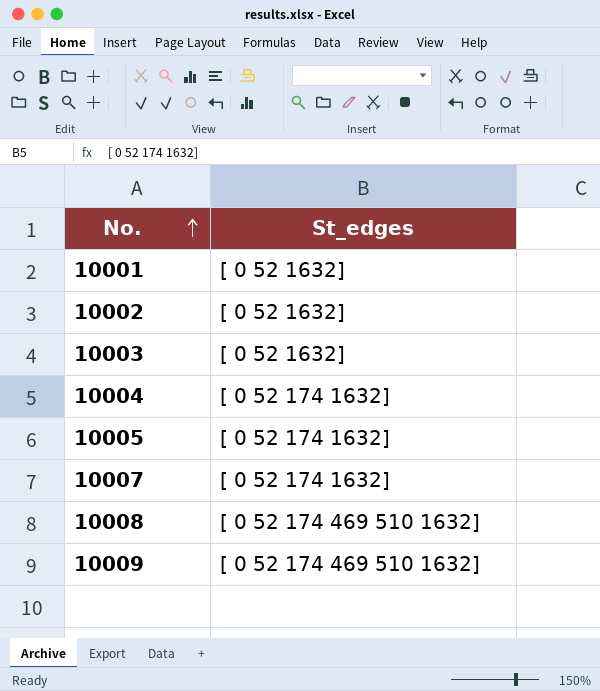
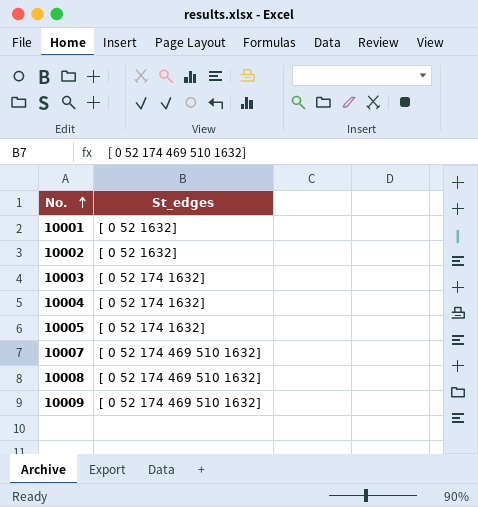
10003 | St_edges: [ 0 52 1632] -> [ 0 52 174 1632]
10007 | St_edges: [ 0 52 174 1632] -> [ 0 52 174 469 510 1632]

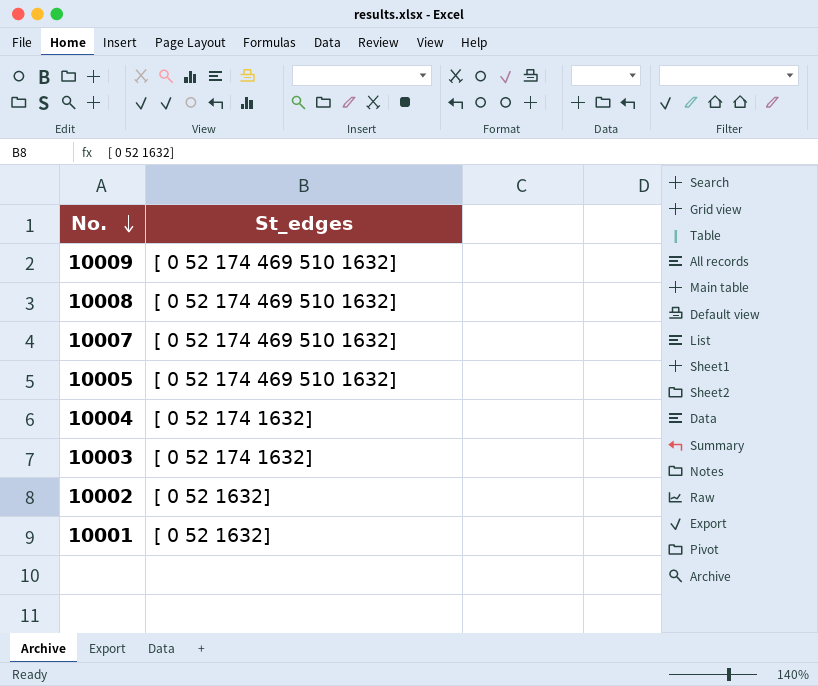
row order: No. ascending -> No. descending
10005 | St_edges: [ 0 52 174 1632] -> [ 0 52 174 469 510 1632]

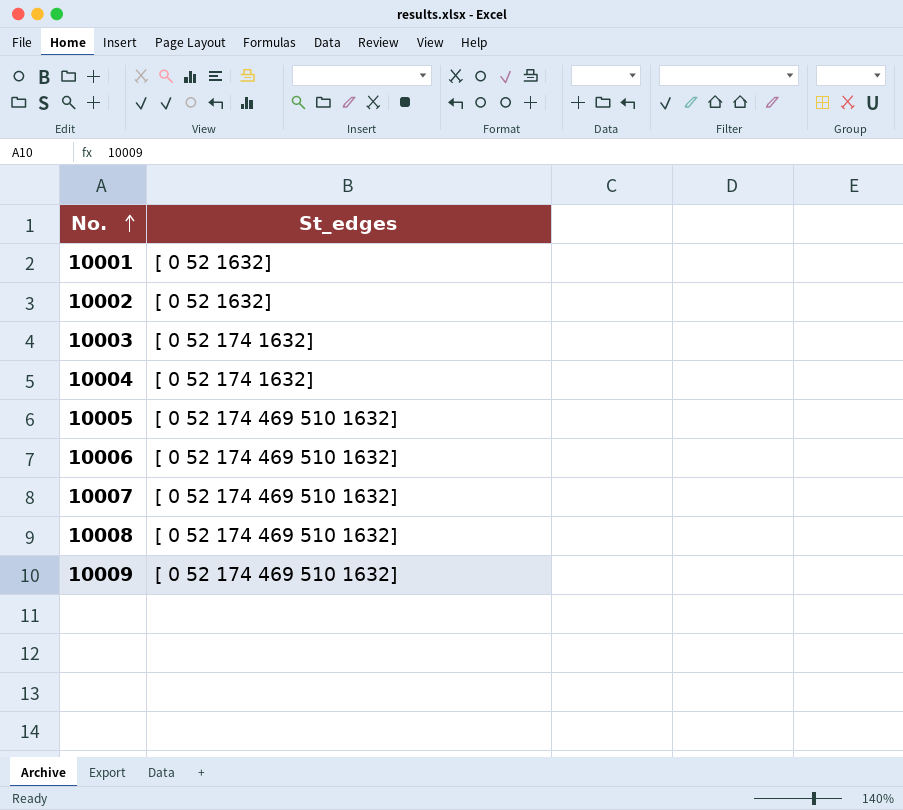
row order: No. descending -> No. ascending
row 10006: none -> [ 0 52 174 469 510 1632]

